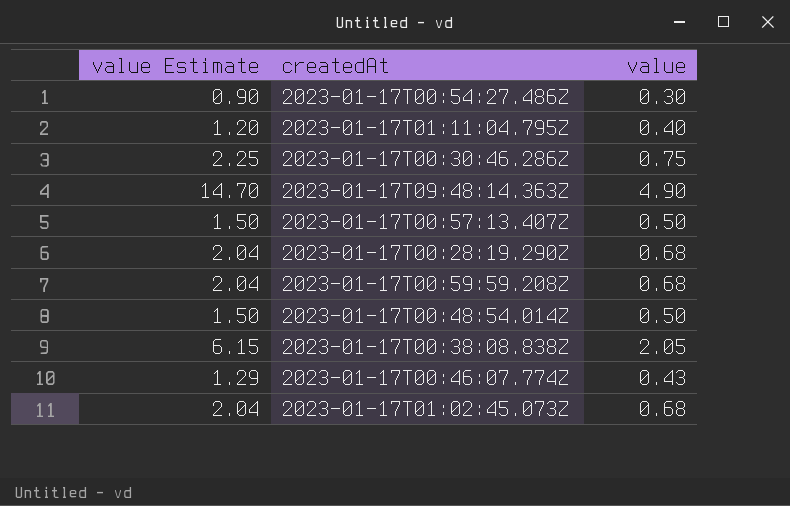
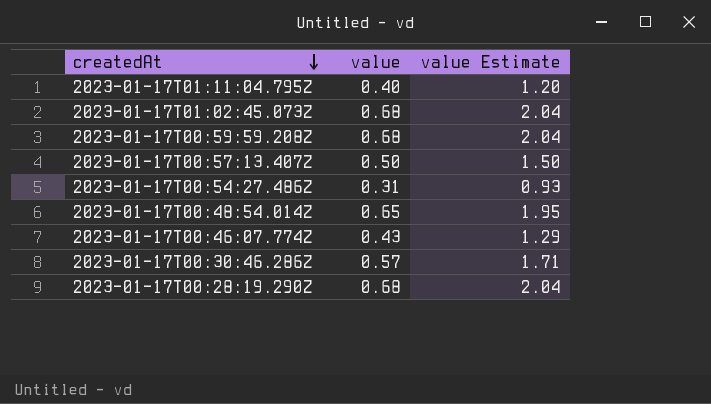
row order: none -> createdAt descending
column value Estimate | position: 1 -> 3
row 2023-01-17T09:48:14.363Z: 14.70 | 4.90 -> none
row 2023-01-17T00:38:08.838Z: 6.15 | 2.05 -> none
2023-01-17T00:54:27.486Z | value: 0.30 -> 0.31
2023-01-17T00:54:27.486Z | value Estimate: 0.90 -> 0.93
2023-01-17T00:48:54.014Z | value: 0.50 -> 0.65
2023-01-17T00:48:54.014Z | value Estimate: 1.50 -> 1.95
2023-01-17T00:30:46.286Z | value: 0.75 -> 0.57
2023-01-17T00:30:46.286Z | value Estimate: 2.25 -> 1.71

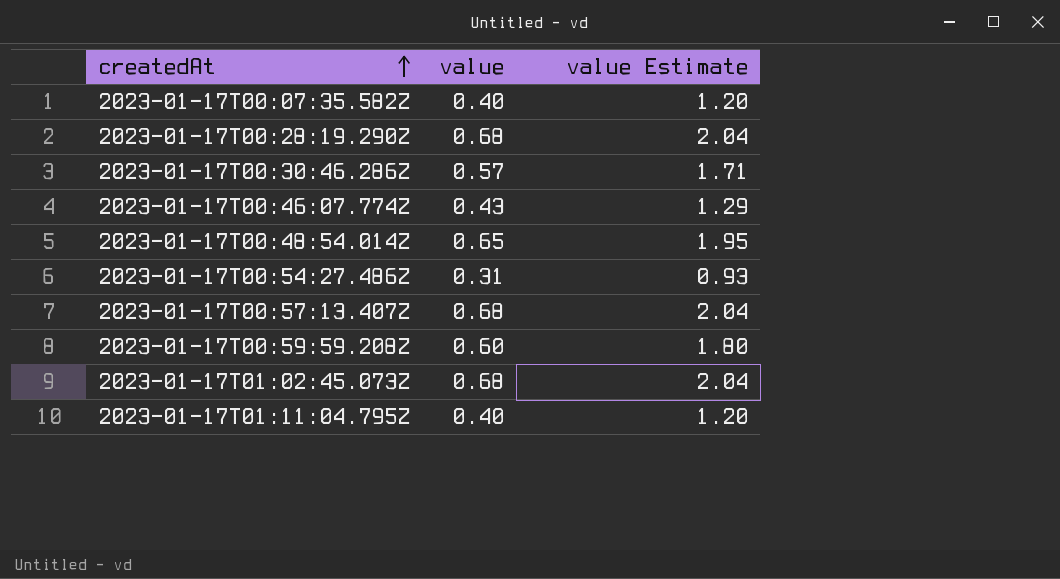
row order: createdAt descending -> createdAt ascending
row 2023-01-17T00:07:35.582Z: none -> 0.40 | 1.20
2023-01-17T00:57:13.407Z | value: 0.50 -> 0.68
2023-01-17T00:57:13.407Z | value Estimate: 1.50 -> 2.04
2023-01-17T00:59:59.208Z | value: 0.68 -> 0.60
2023-01-17T00:59:59.208Z | value Estimate: 2.04 -> 1.80

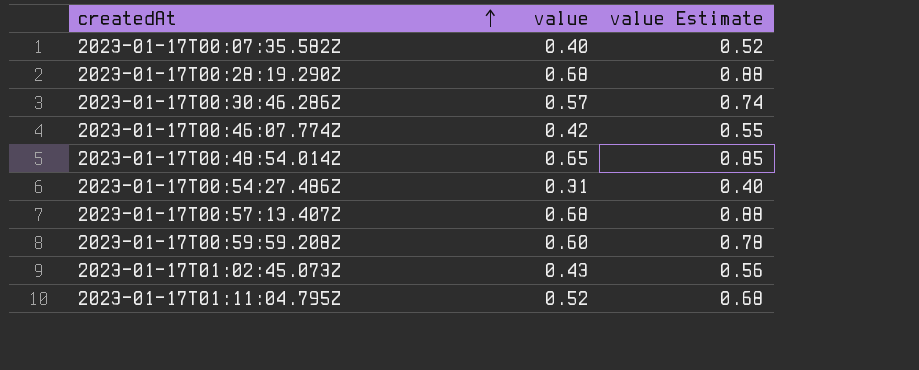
column value Estimate | formula: [value] * 3 -> [value] * 1.3
2023-01-17T00:46:07.774Z | value: 0.43 -> 0.42
2023-01-17T01:02:45.073Z | value: 0.68 -> 0.43
2023-01-17T01:11:04.795Z | value: 0.40 -> 0.52

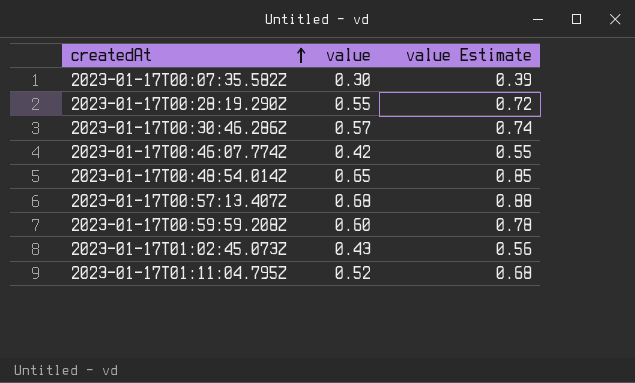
row 2023-01-17T00:54:27.486Z: 0.31 | 0.40 -> none
2023-01-17T00:07:35.582Z | value: 0.40 -> 0.30
2023-01-17T00:07:35.582Z | value Estimate: 0.52 -> 0.39
2023-01-17T00:28:19.290Z | value: 0.68 -> 0.55
2023-01-17T00:28:19.290Z | value Estimate: 0.88 -> 0.72

